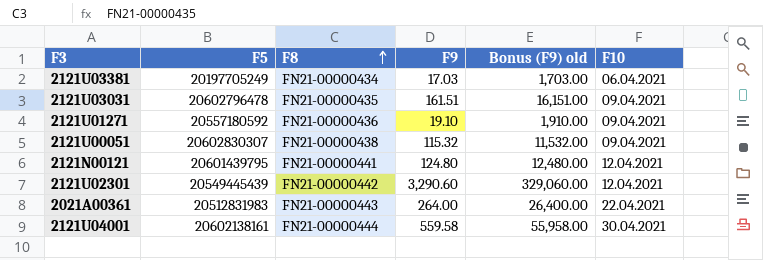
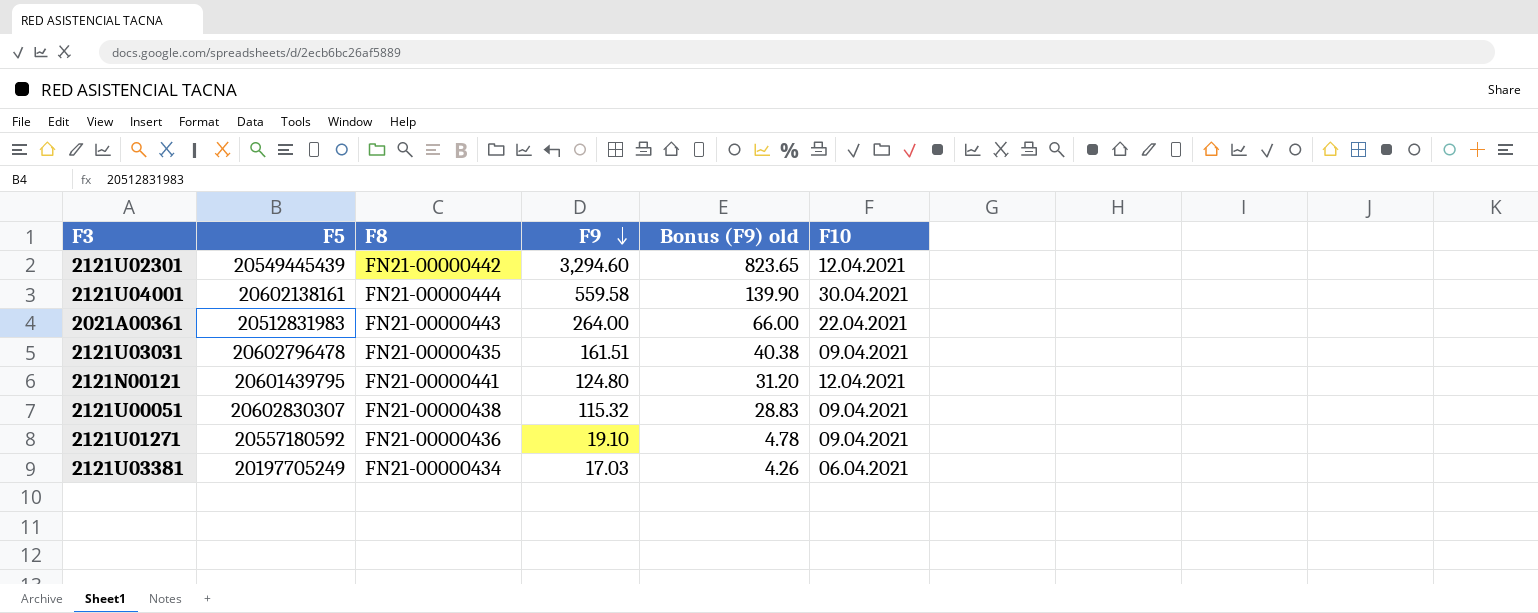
row order: F8 ascending -> F9 descending
column Bonus (F9) old | formula: [F9] * 100 -> [F9] * 0.25
2121U02301 | F9: 3,290.60 -> 3,294.60

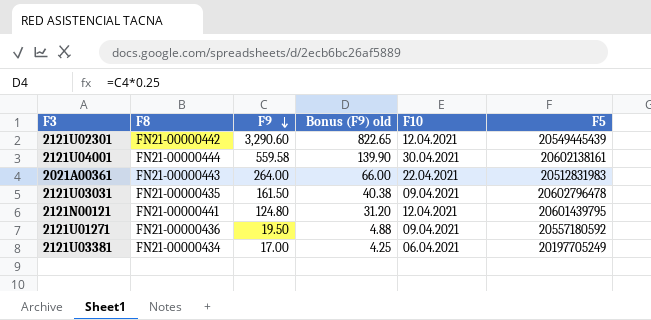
column F5 | position: 2 -> 6
row 2121U00051: 20602830307 | FN21-00000438 | 115.32 | 28.83 | 09.04.2021 -> none
2121U02301 | F9: 3,294.60 -> 3,290.60
2121U02301 | Bonus (F9) old: 823.65 -> 822.65
2121U03031 | F9: 161.51 -> 161.50
2121U01271 | F9: 19.10 -> 19.50
2121U01271 | Bonus (F9) old: 4.78 -> 4.88
2121U03381 | F9: 17.03 -> 17.00
2121U03381 | Bonus (F9) old: 4.26 -> 4.25

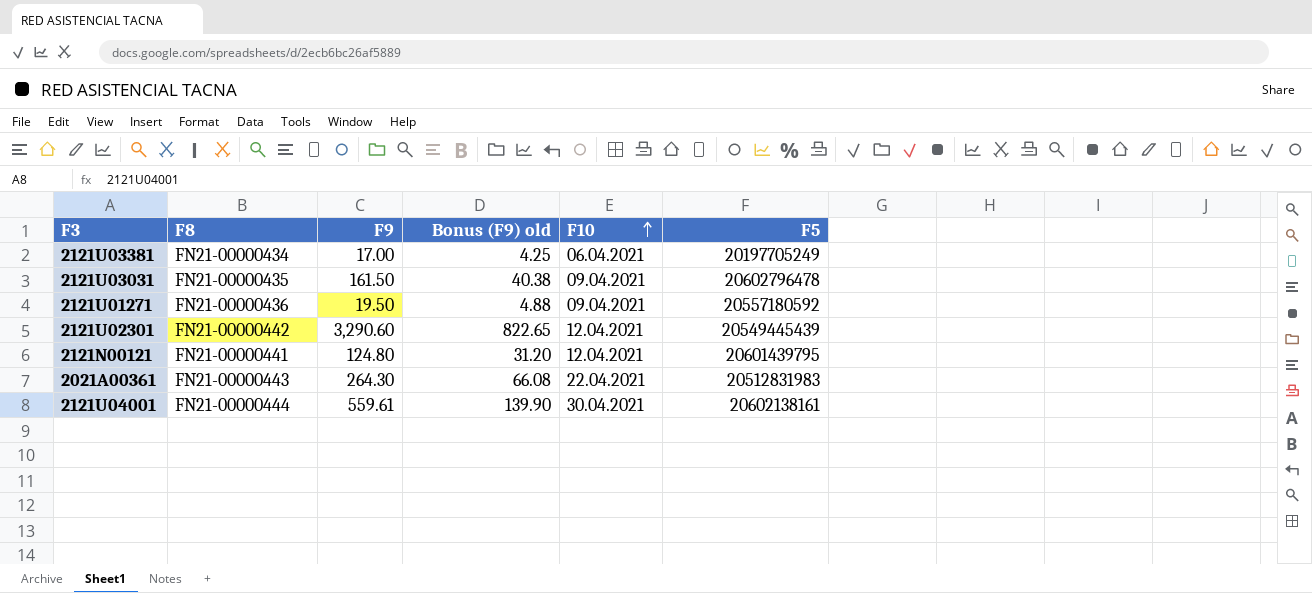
row order: F9 descending -> F10 ascending
2021A00361 | F9: 264.00 -> 264.30
2021A00361 | Bonus (F9) old: 66.00 -> 66.08
2121U04001 | F9: 559.58 -> 559.61

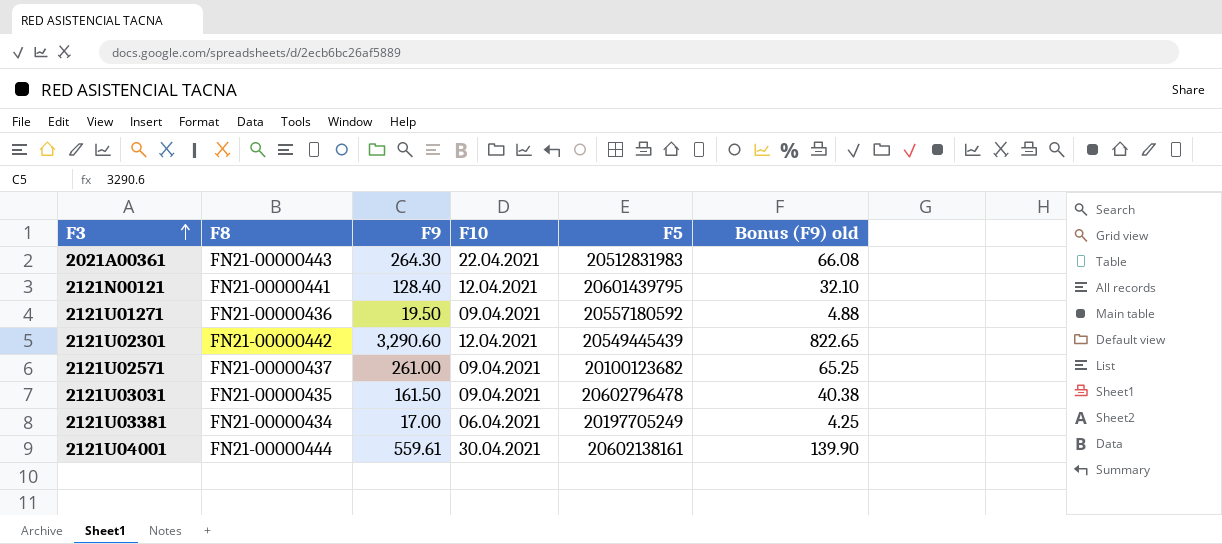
row order: F10 ascending -> F3 ascending
column Bonus (F9) old | position: 4 -> 6
2121N00121 | F9: 124.80 -> 128.40
2121N00121 | Bonus (F9) old: 31.20 -> 32.10
row 2121U02571: none -> FN21-00000437 | 261.00 | 09.04.2021 | 20100123682 | 65.25

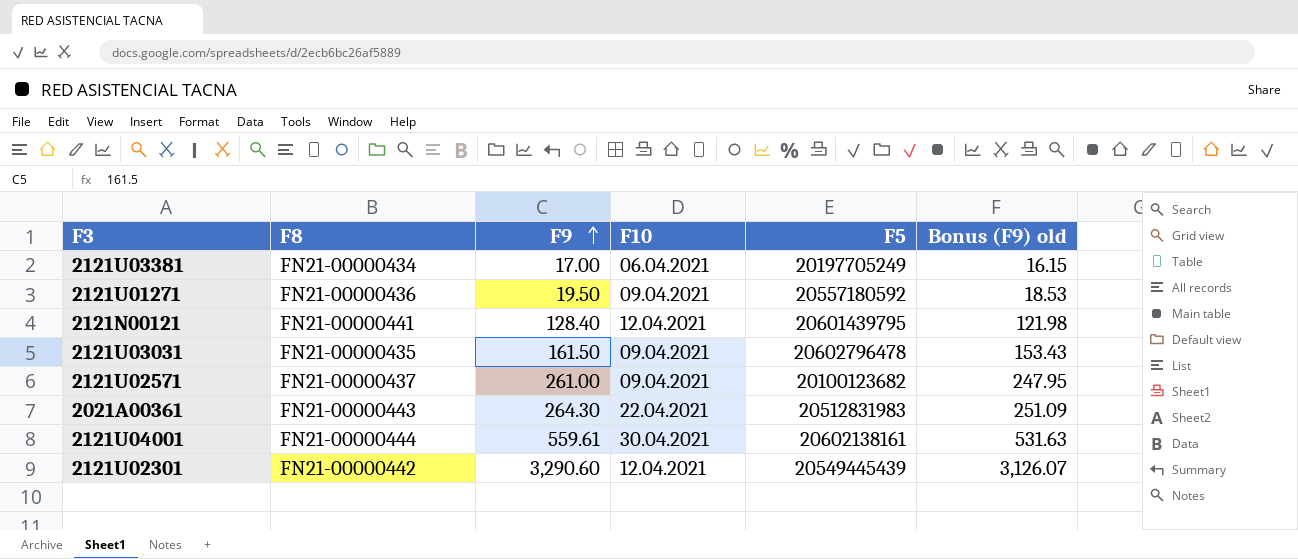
row order: F3 ascending -> F9 ascending
column Bonus (F9) old | formula: [F9] * 0.25 -> [F9] * 0.95

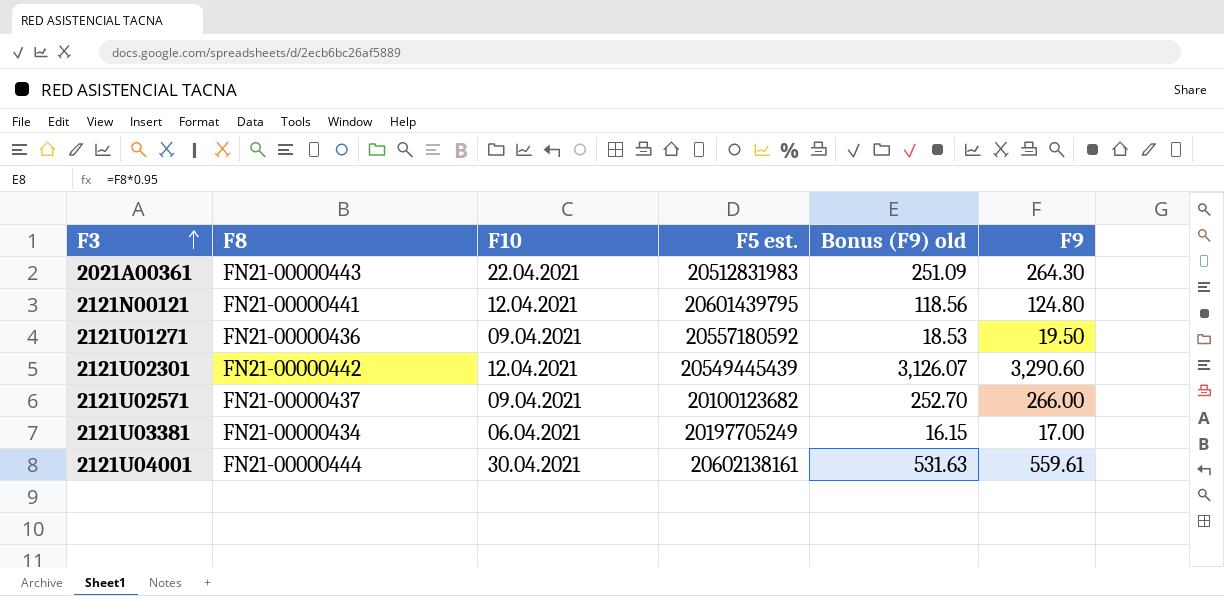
row order: F9 ascending -> F3 ascending
column name: F5 -> F5 est.
column F9 | position: 3 -> 6
row 2121U03031: FN21-00000435 | 161.50 | 09.04.2021 | 20602796478 | 153.43 -> none
2121N00121 | Bonus (F9) old: 121.98 -> 118.56
2121N00121 | F9: 128.40 -> 124.80
2121U02571 | Bonus (F9) old: 247.95 -> 252.70
2121U02571 | F9: 261.00 -> 266.00

